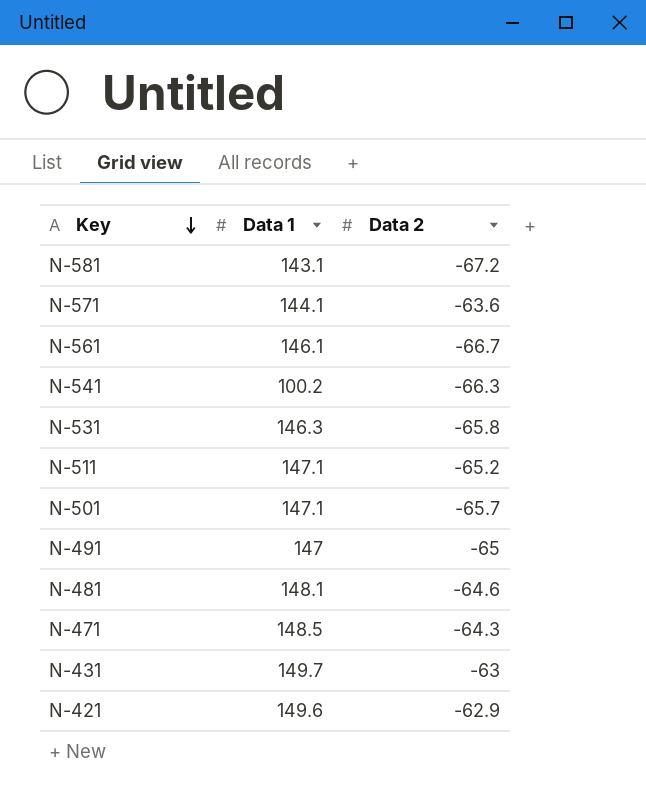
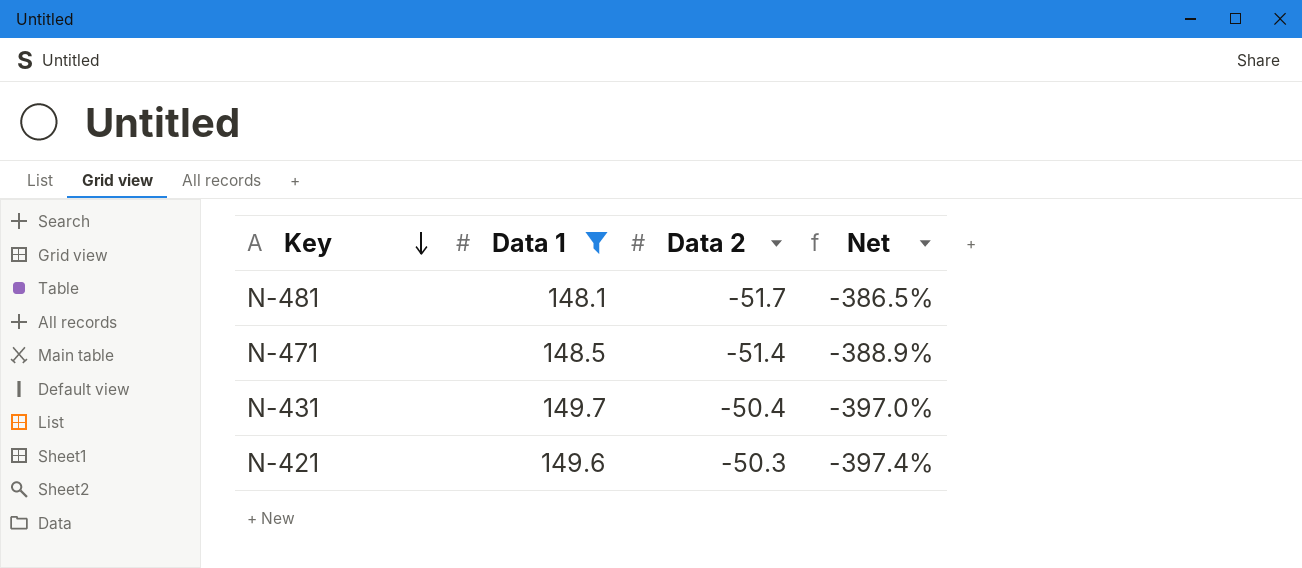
filter: none -> Data 1 >= 148.1
column Net | formula: none -> ([Data 1] - [Data 2]) / [Data 2]
N-481 | Data 2: -64.6 -> -51.7
N-471 | Data 2: -64.3 -> -51.4
N-431 | Data 2: -63 -> -50.4
N-421 | Data 2: -62.9 -> -50.3

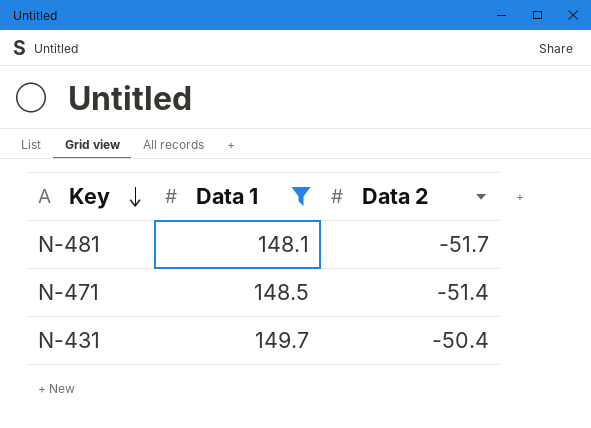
column Net | formula: ([Data 1] - [Data 2]) / [Data 2] -> none
row N-421: 149.6 | -50.3 | -397.4% -> none

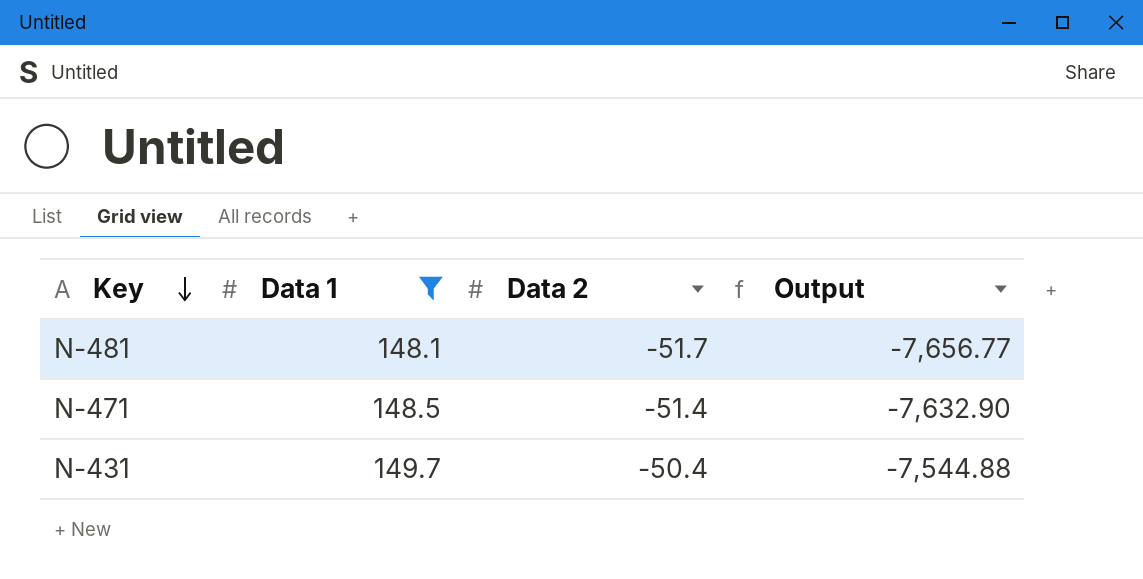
column Output | formula: none -> [Data 1] * [Data 2]

